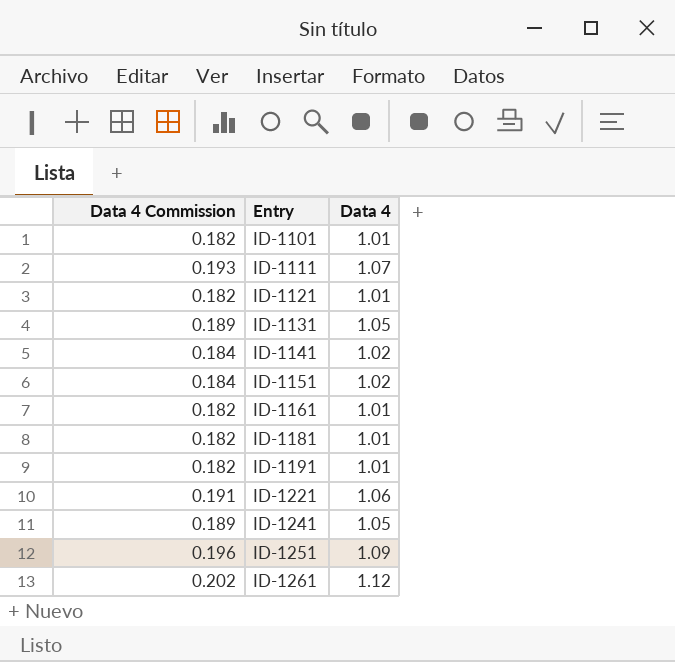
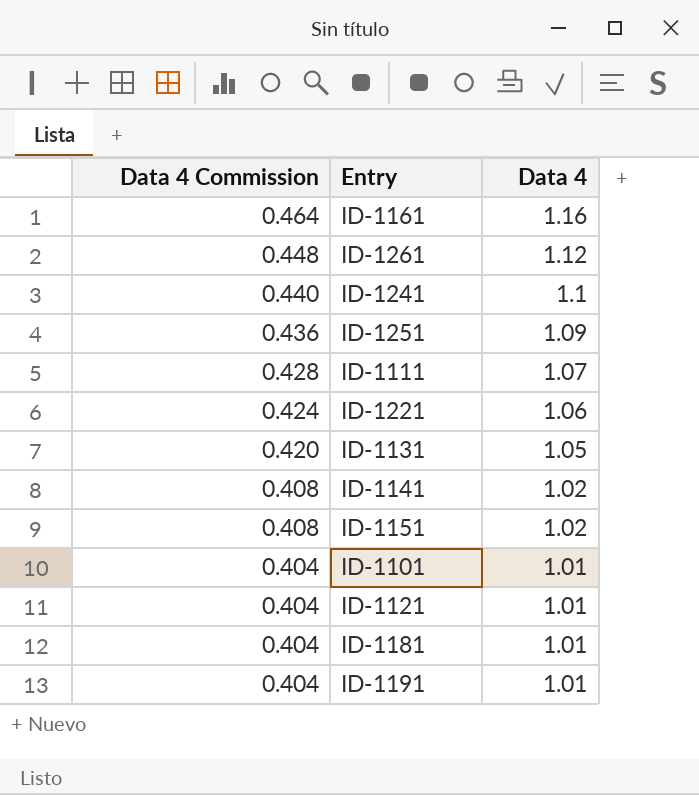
row order: Entry ascending -> Data 4 Commission descending
column Data 4 Commission | formula: [Data 4] * 0.18 -> [Data 4] * 0.4
ID-1161 | Data 4: 1.01 -> 1.16
ID-1241 | Data 4: 1.05 -> 1.1

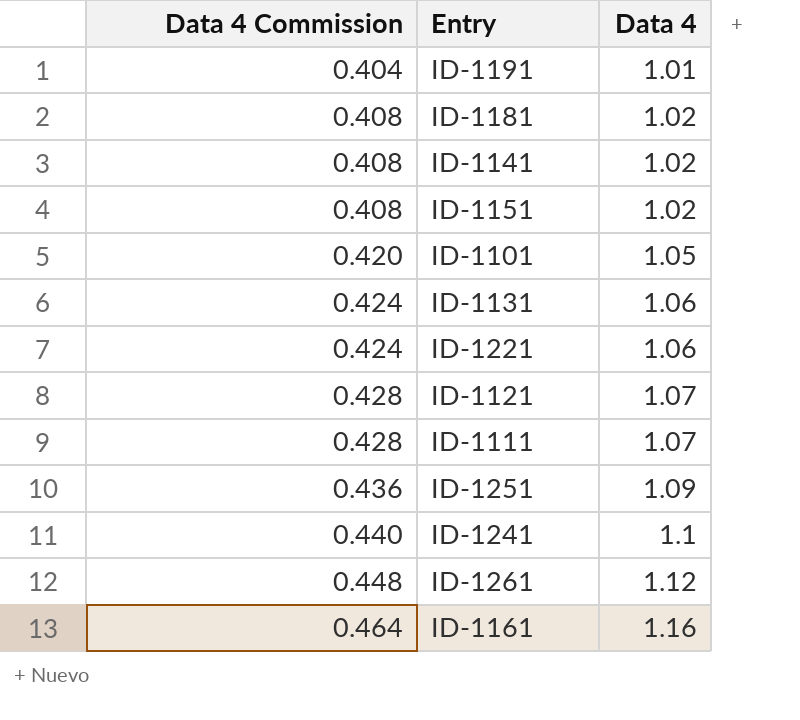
row order: Data 4 Commission descending -> Data 4 Commission ascending
ID-1181 | Data 4 Commission: 0.404 -> 0.408
ID-1181 | Data 4: 1.01 -> 1.02
ID-1101 | Data 4 Commission: 0.404 -> 0.420
ID-1101 | Data 4: 1.01 -> 1.05
ID-1131 | Data 4 Commission: 0.420 -> 0.424
ID-1131 | Data 4: 1.05 -> 1.06
ID-1121 | Data 4 Commission: 0.404 -> 0.428
ID-1121 | Data 4: 1.01 -> 1.07

